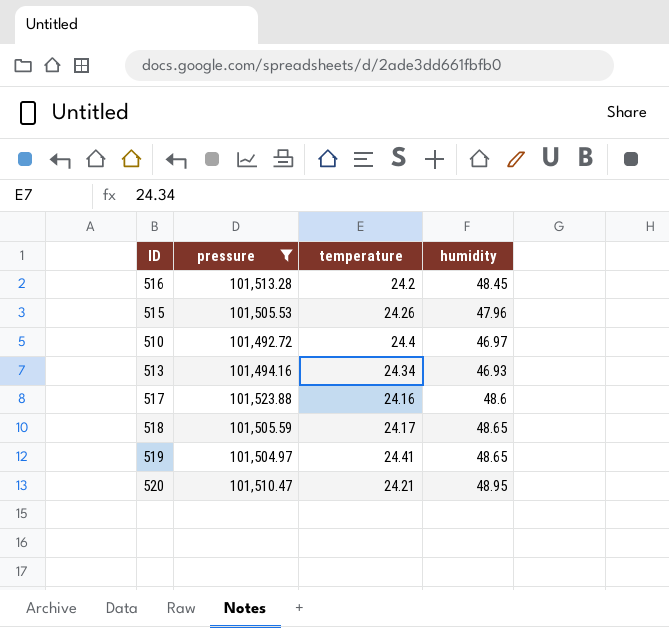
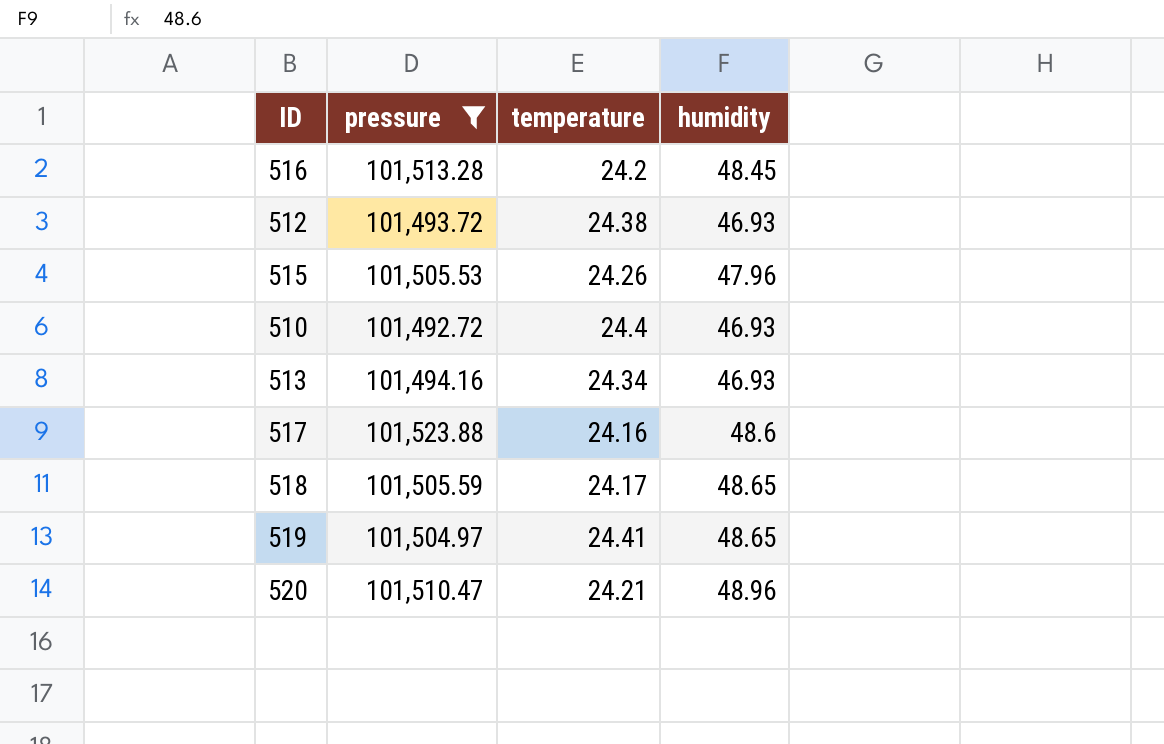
row 512: none -> 101,493.72 | 24.38 | 46.93
510 | humidity: 46.97 -> 46.93
520 | humidity: 48.95 -> 48.96

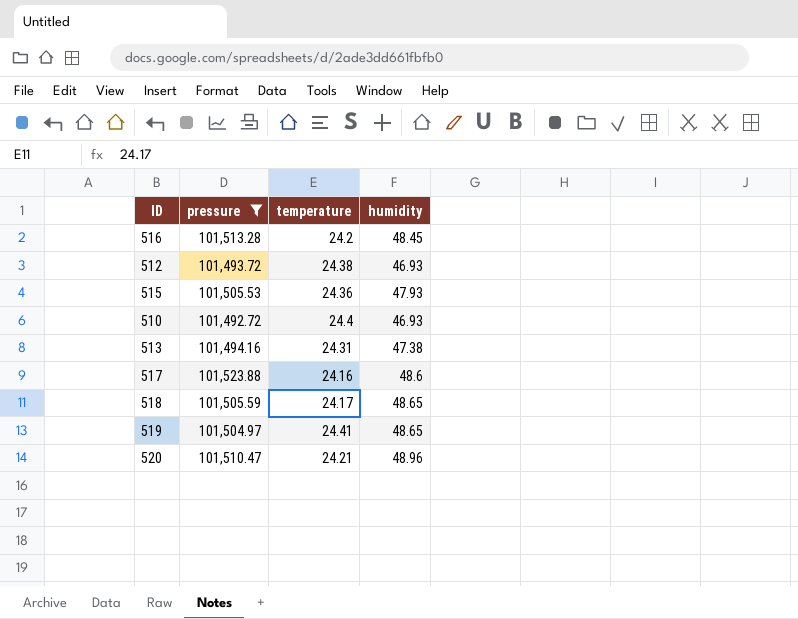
515 | temperature: 24.26 -> 24.36
515 | humidity: 47.96 -> 47.93
513 | temperature: 24.34 -> 24.31
513 | humidity: 46.93 -> 47.38

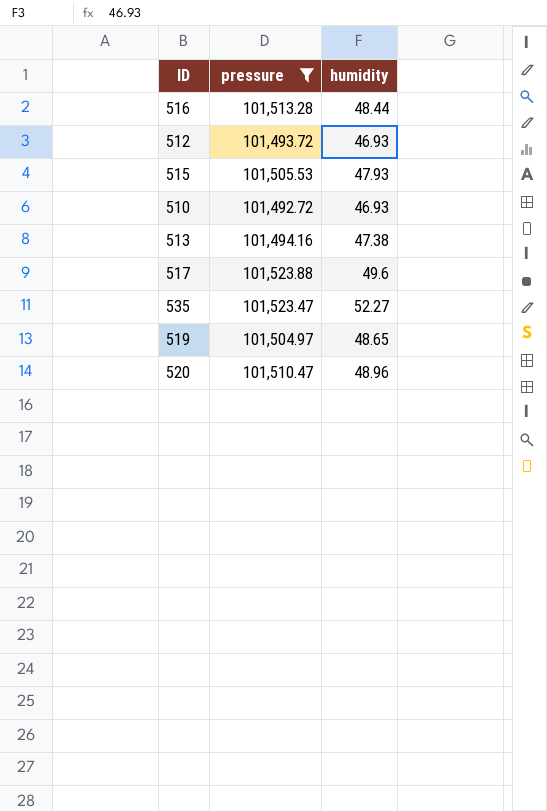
column temperature | position: 3 -> none
row 518: 101,505.59 | 24.17 | 48.65 -> none
516 | humidity: 48.45 -> 48.44
517 | humidity: 48.6 -> 49.6
row 535: none -> 101,523.47 | 52.27

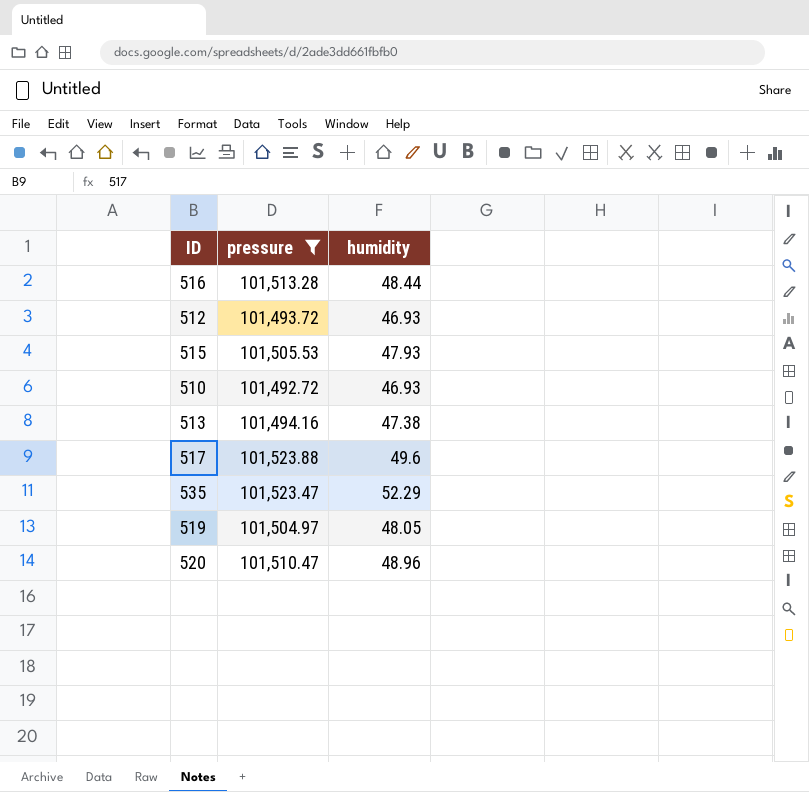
535 | humidity: 52.27 -> 52.29
519 | humidity: 48.65 -> 48.05

